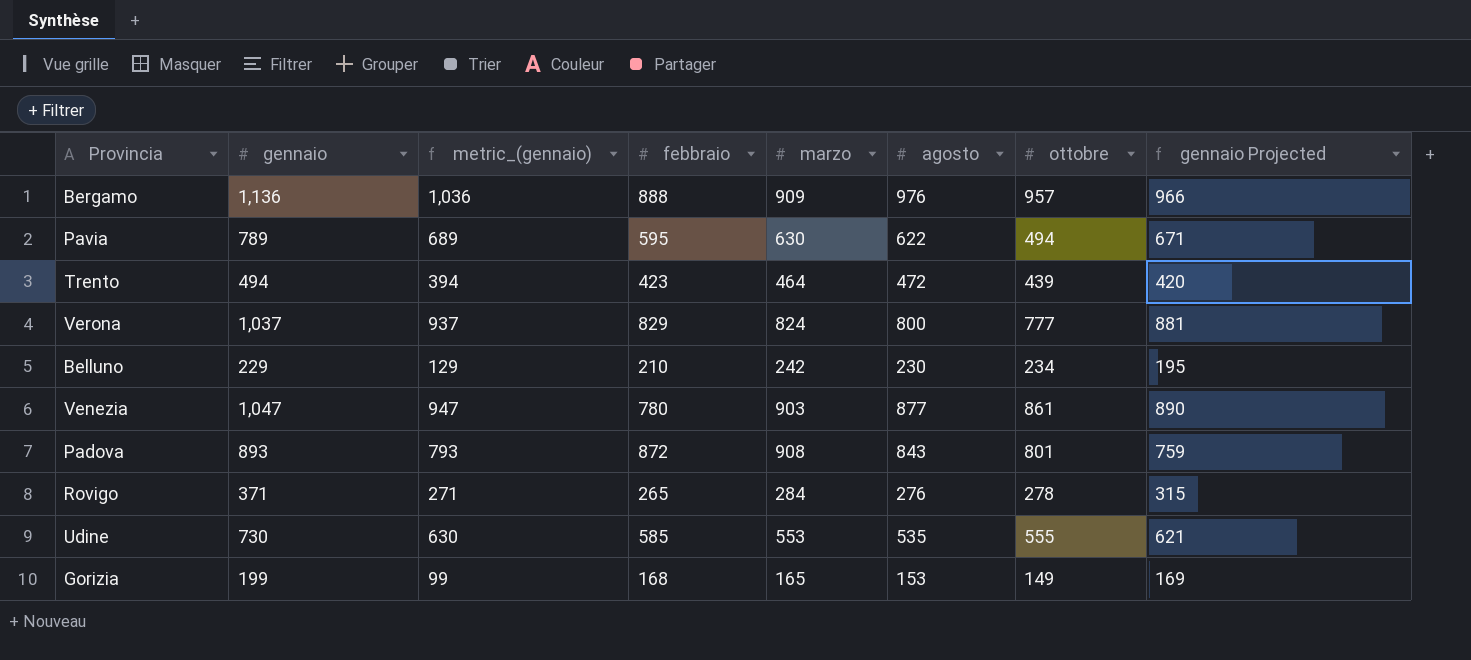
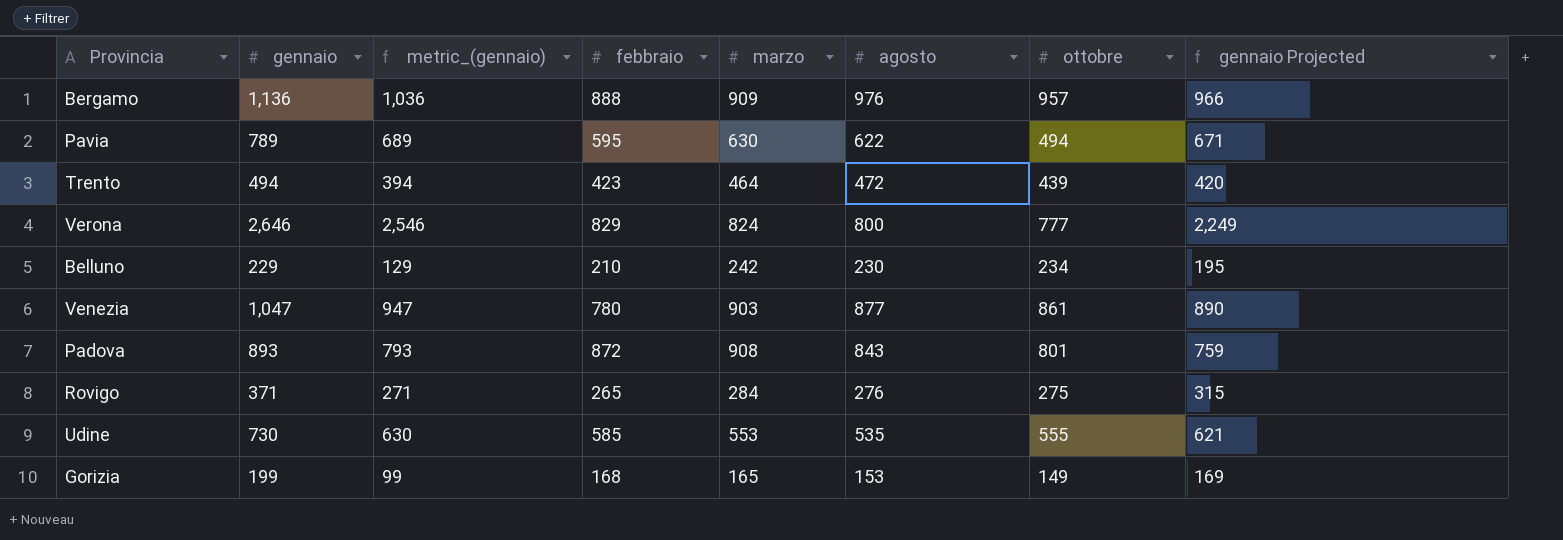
Verona | gennaio: 1,037 -> 2,646
Verona | metric_(gennaio): 937 -> 2,546
Verona | gennaio Projected: 881 -> 2,249
Rovigo | ottobre: 278 -> 275

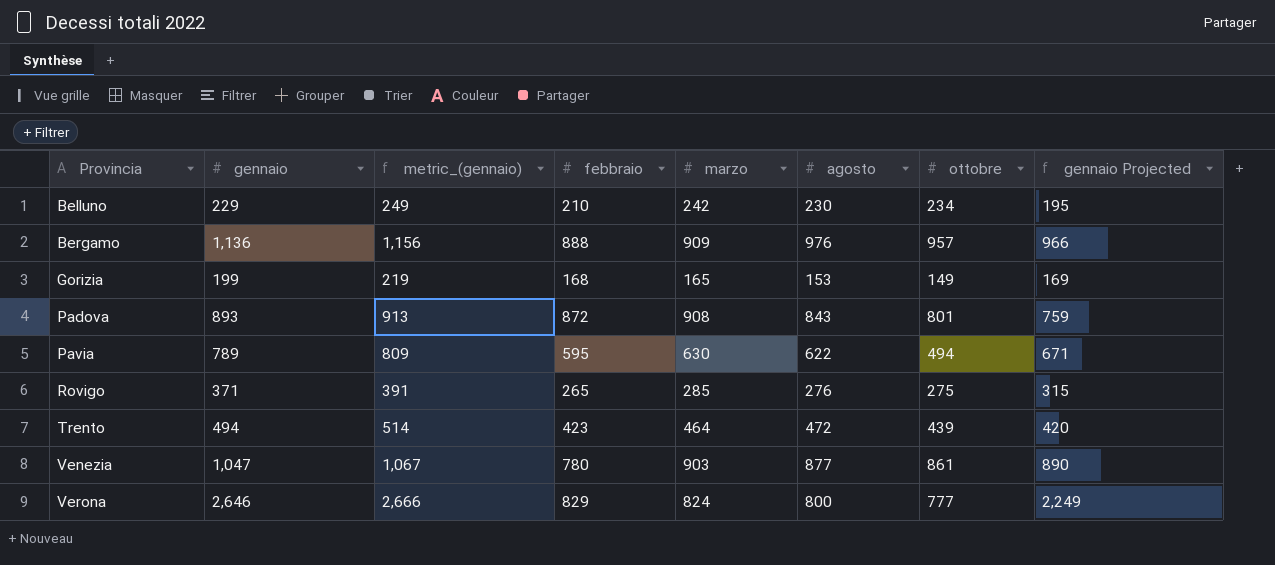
row order: none -> Provincia ascending
column metric_(gennaio) | formula: [gennaio] - 100 -> [gennaio] + 20
row Udine: 730 | 630 | 585 | 553 | 535 | 555 | 621 -> none
Rovigo | marzo: 284 -> 285

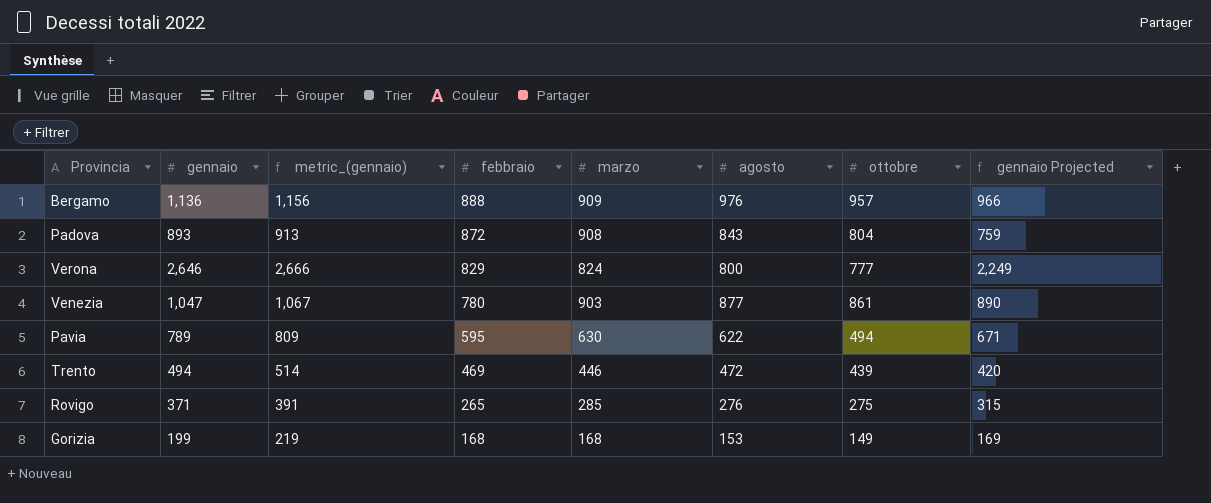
row order: Provincia ascending -> febbraio descending
row Belluno: 229 | 249 | 210 | 242 | 230 | 234 | 195 -> none
Padova | ottobre: 801 -> 804
Trento | febbraio: 423 -> 469
Trento | marzo: 464 -> 446
Gorizia | marzo: 165 -> 168

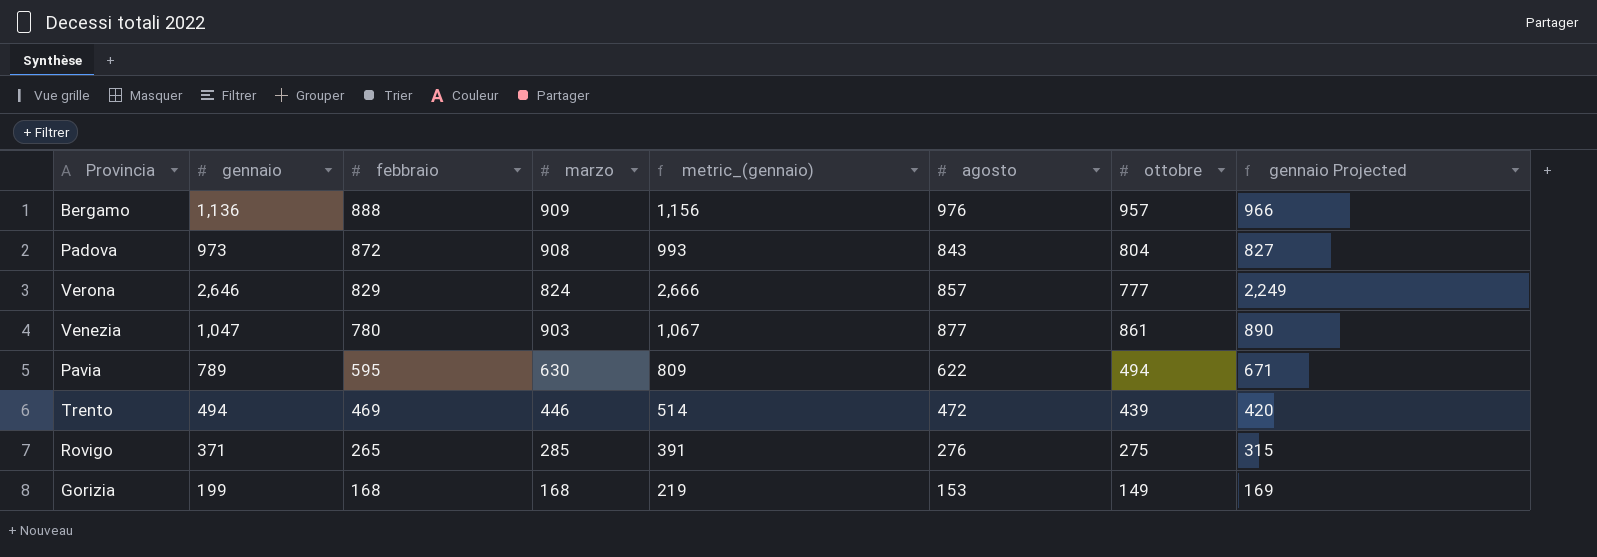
column metric_(gennaio) | position: 3 -> 5
Padova | gennaio: 893 -> 973
Padova | metric_(gennaio): 913 -> 993
Padova | gennaio Projected: 759 -> 827
Verona | agosto: 800 -> 857

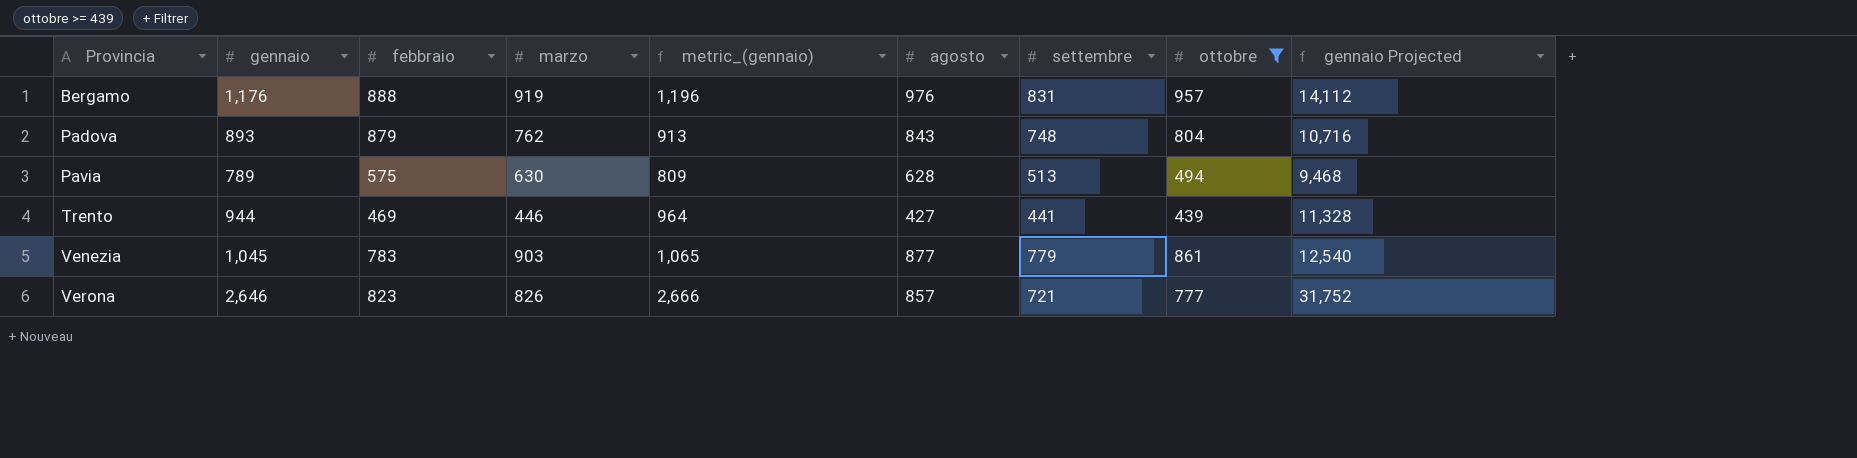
filter: none -> ottobre >= 439
row order: febbraio descending -> Provincia ascending
column settembre | position: none -> 7
column gennaio Projected | formula: [gennaio] * 0.85 -> [gennaio] * 12
Bergamo | gennaio: 1,136 -> 1,176
Bergamo | marzo: 909 -> 919
Bergamo | metric_(gennaio): 1,156 -> 1,196
Padova | gennaio: 973 -> 893
Padova | febbraio: 872 -> 879
Padova | marzo: 908 -> 762
Padova | metric_(gennaio): 993 -> 913
Pavia | febbraio: 595 -> 575
Pavia | agosto: 622 -> 628
Trento | gennaio: 494 -> 944
Trento | metric_(gennaio): 514 -> 964
Trento | agosto: 472 -> 427
Venezia | gennaio: 1,047 -> 1,045
Venezia | febbraio: 780 -> 783
Venezia | metric_(gennaio): 1,067 -> 1,065
Verona | febbraio: 829 -> 823
Verona | marzo: 824 -> 826

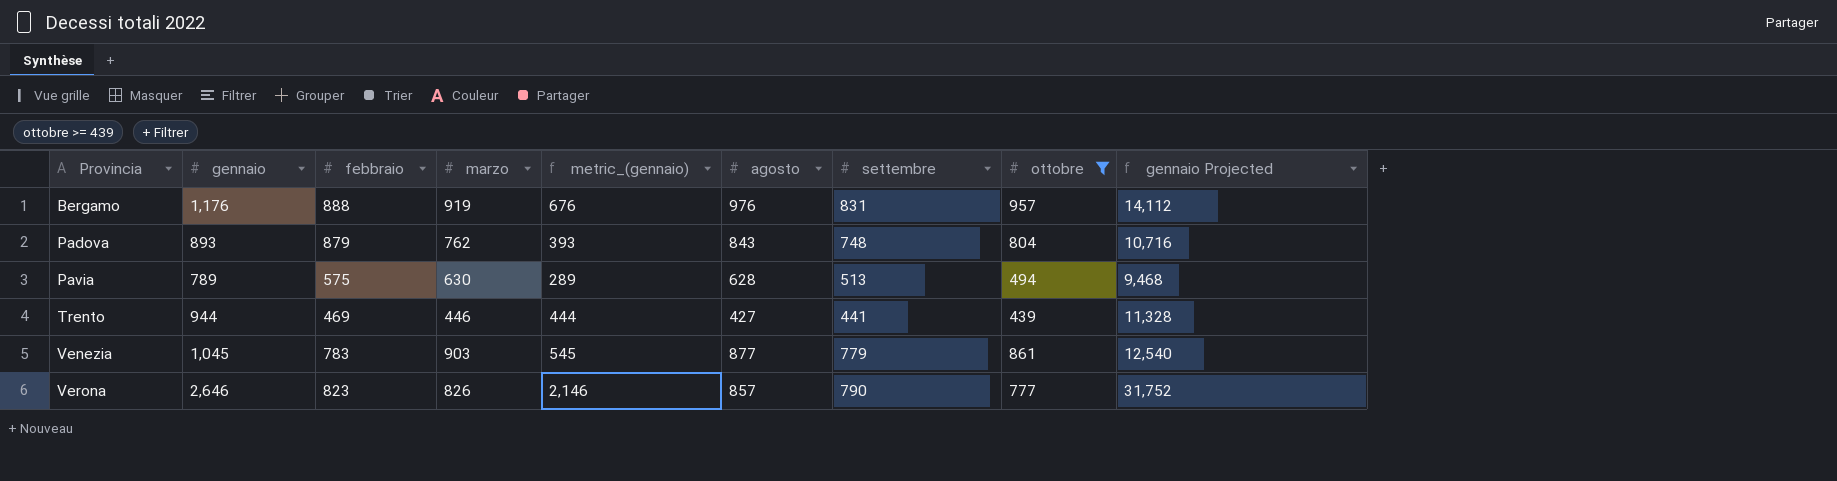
column metric_(gennaio) | formula: [gennaio] + 20 -> [gennaio] - 500
Verona | settembre: 721 -> 790

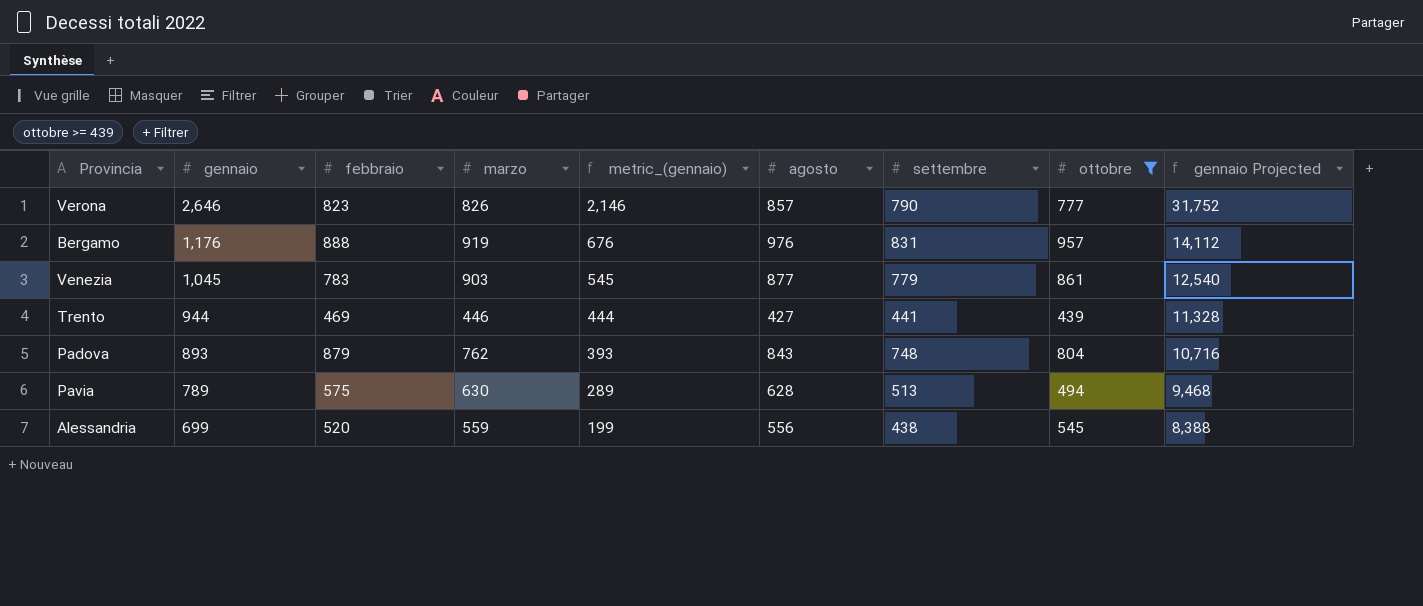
row order: Provincia ascending -> gennaio descending
row Alessandria: none -> 699 | 520 | 559 | 199 | 556 | 438 | 545 | 8,388

